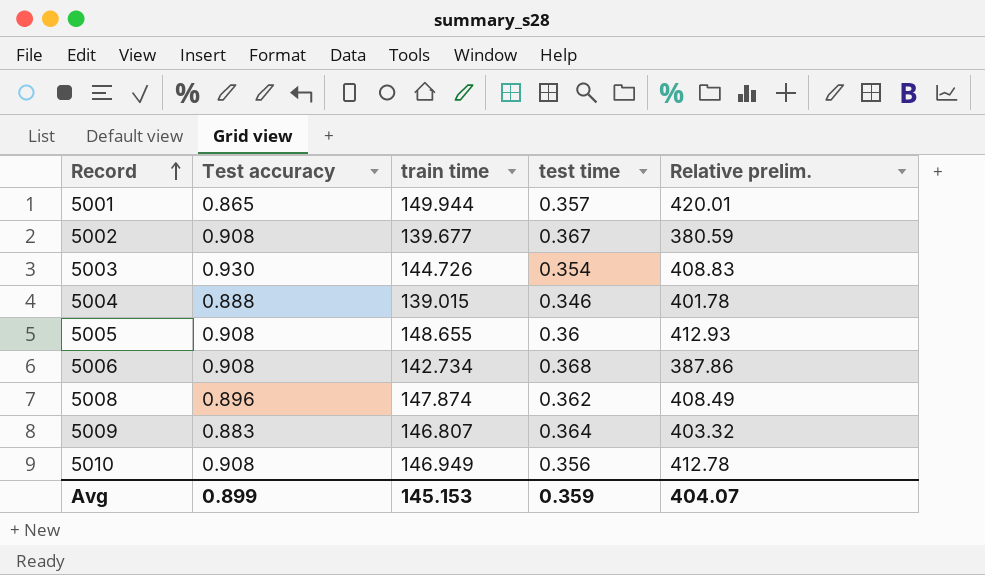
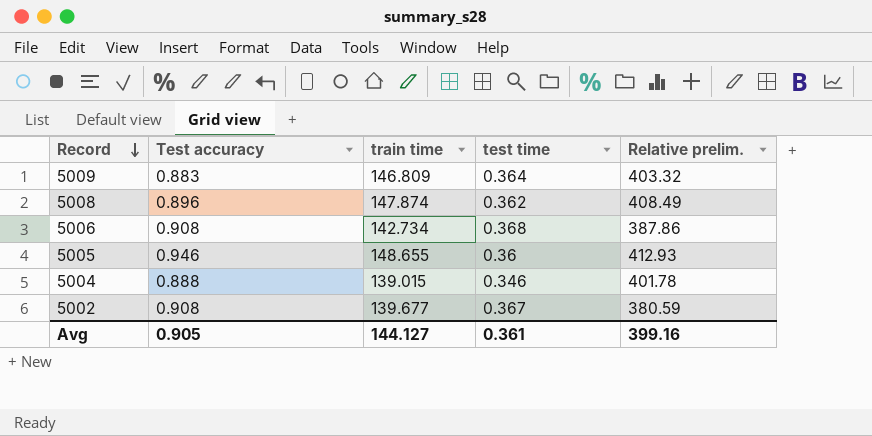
row order: Record ascending -> Record descending
row 5001: 0.865 | 149.944 | 0.357 | 420.01 -> none
row 5003: 0.930 | 144.726 | 0.354 | 408.83 -> none
row 5010: 0.908 | 146.949 | 0.356 | 412.78 -> none
5009 | train time: 146.807 -> 146.809
5005 | Test accuracy: 0.908 -> 0.946
Avg | Test accuracy: 0.899 -> 0.905
Avg | train time: 145.153 -> 144.127
Avg | test time: 0.359 -> 0.361
Avg | Relative prelim.: 404.07 -> 399.16

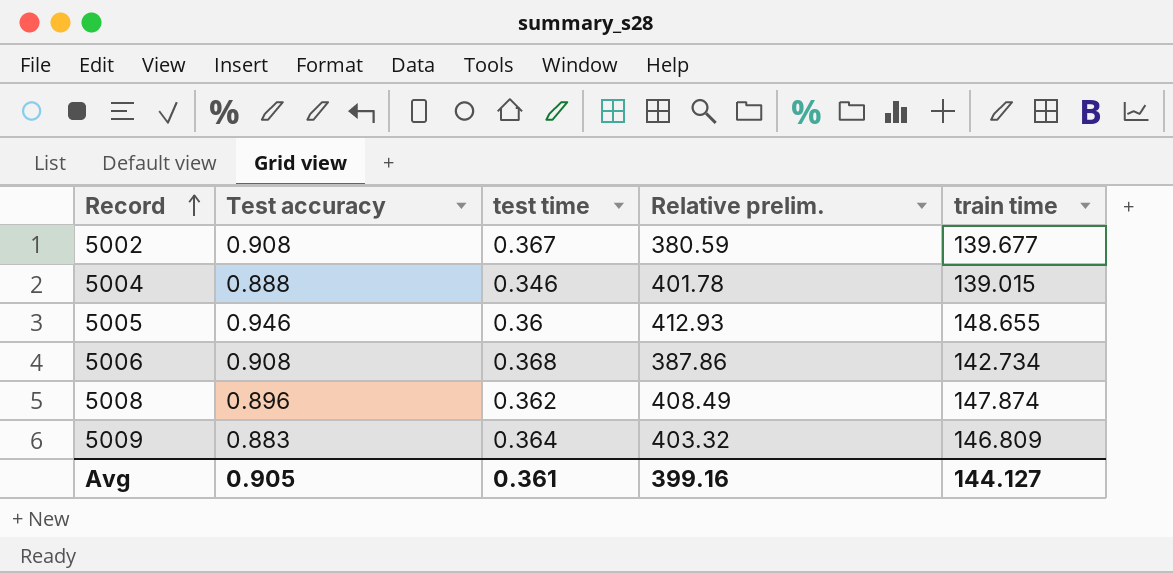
row order: Record descending -> Record ascending
column train time | position: 3 -> 5

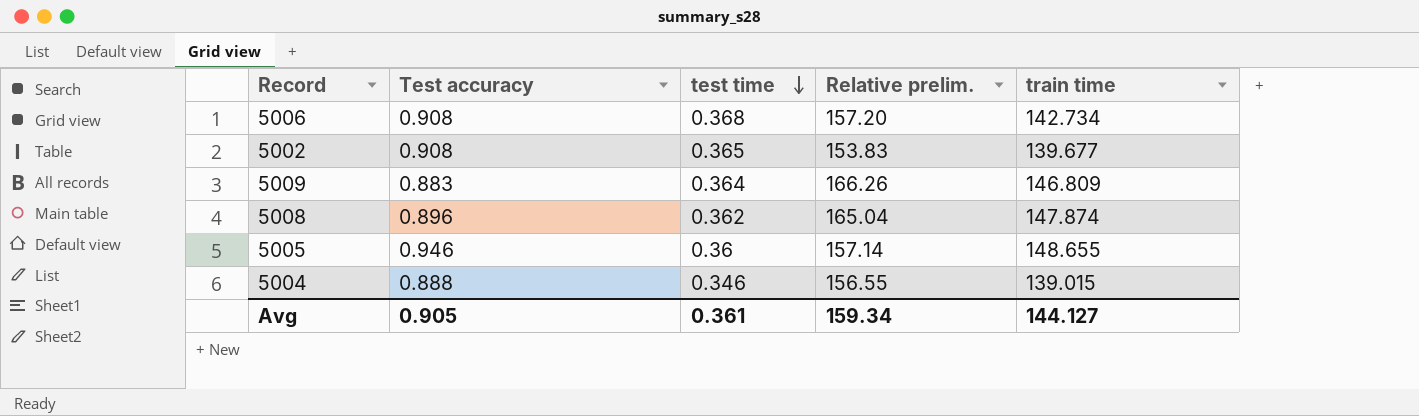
row order: Record ascending -> test time descending
column Relative prelim. | formula: [train time] / [test time] -> [train time] / [Test accuracy]
5002 | test time: 0.367 -> 0.365
Avg | Relative prelim.: 399.16 -> 159.34

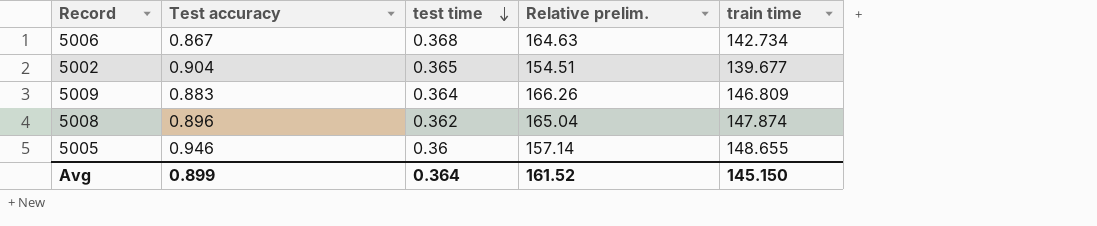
row 5004: 0.888 | 0.346 | 156.55 | 139.015 -> none
5006 | Test accuracy: 0.908 -> 0.867
5006 | Relative prelim.: 157.20 -> 164.63
5002 | Test accuracy: 0.908 -> 0.904
5002 | Relative prelim.: 153.83 -> 154.51
Avg | Test accuracy: 0.905 -> 0.899
Avg | test time: 0.361 -> 0.364
Avg | Relative prelim.: 159.34 -> 161.52
Avg | train time: 144.127 -> 145.150

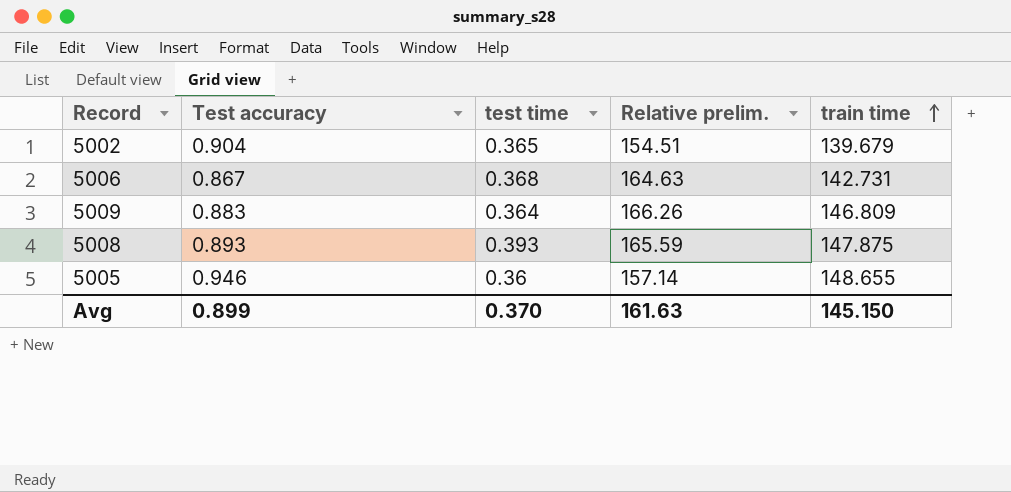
row order: test time descending -> train time ascending
5002 | train time: 139.677 -> 139.679
5006 | train time: 142.734 -> 142.731
5008 | Test accuracy: 0.896 -> 0.893
5008 | test time: 0.362 -> 0.393
5008 | Relative prelim.: 165.04 -> 165.59
5008 | train time: 147.874 -> 147.875
Avg | test time: 0.364 -> 0.370
Avg | Relative prelim.: 161.52 -> 161.63

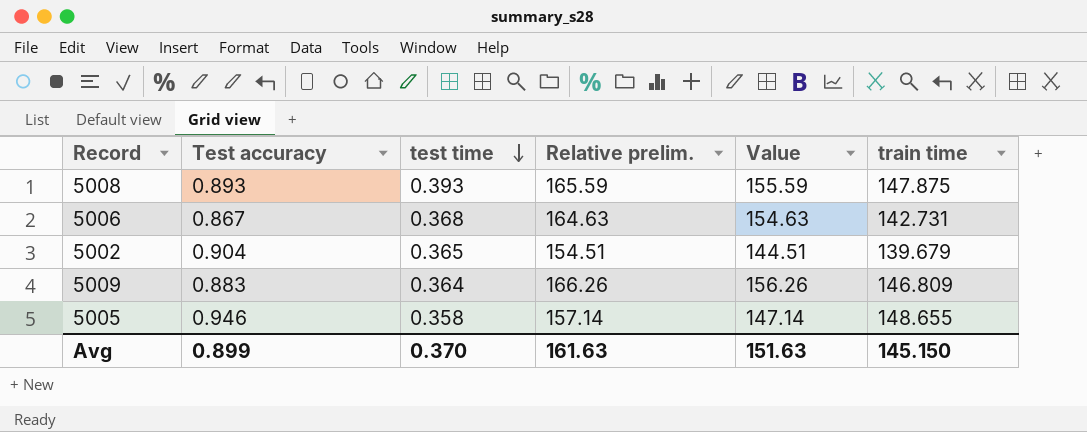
row order: train time ascending -> test time descending
column Value | formula: none -> [Relative prelim.] - 10
5005 | test time: 0.36 -> 0.358

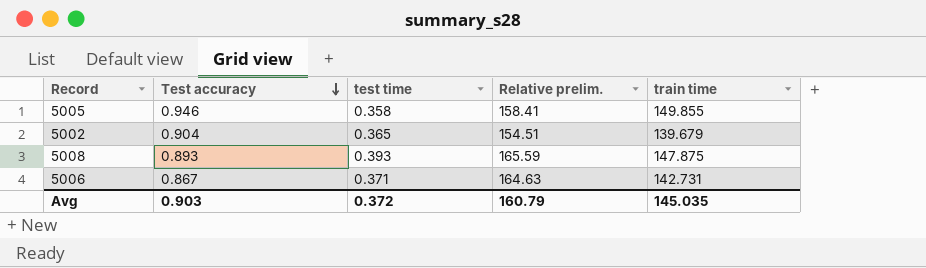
row order: test time descending -> Test accuracy descending
column Value | formula: [Relative prelim.] - 10 -> none
row 5009: 0.883 | 0.364 | 166.26 | 156.26 | 146.809 -> none
5005 | Relative prelim.: 157.14 -> 158.41
5005 | train time: 148.655 -> 149.855
5006 | test time: 0.368 -> 0.371
Avg | Test accuracy: 0.899 -> 0.903
Avg | test time: 0.370 -> 0.372
Avg | Relative prelim.: 161.63 -> 160.79
Avg | train time: 145.150 -> 145.035

